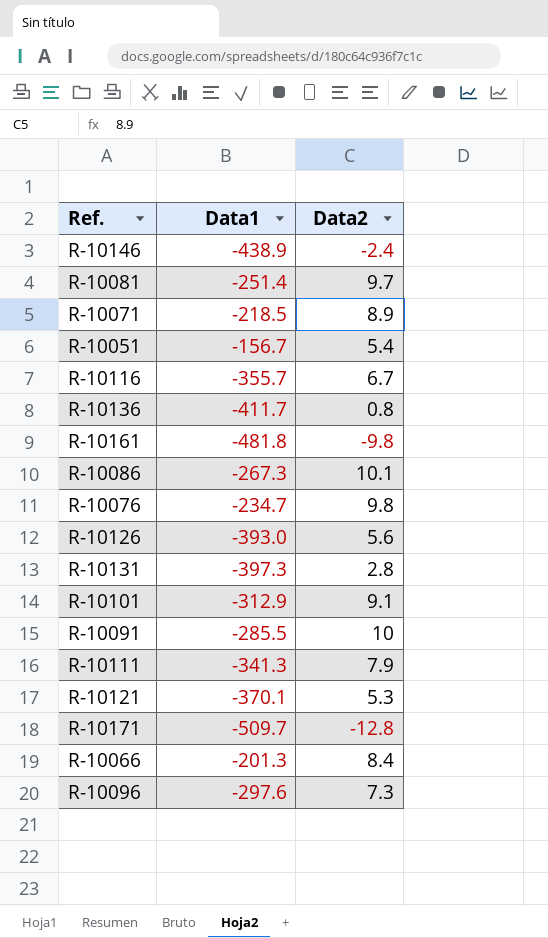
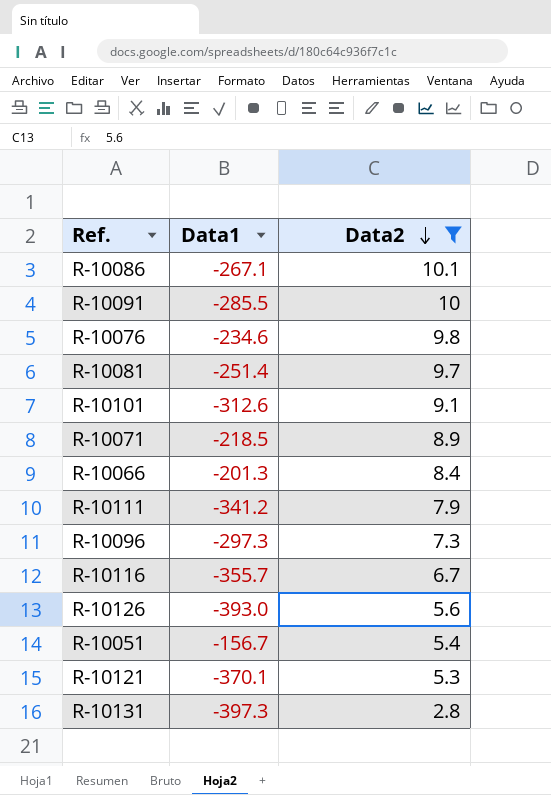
filter: none -> Data2 >= 2.8
row order: none -> Data2 descending
R-10086 | Data1: -267.3 -> -267.1
R-10076 | Data1: -234.7 -> -234.6
R-10101 | Data1: -312.9 -> -312.6
R-10111 | Data1: -341.3 -> -341.2
R-10096 | Data1: -297.6 -> -297.3

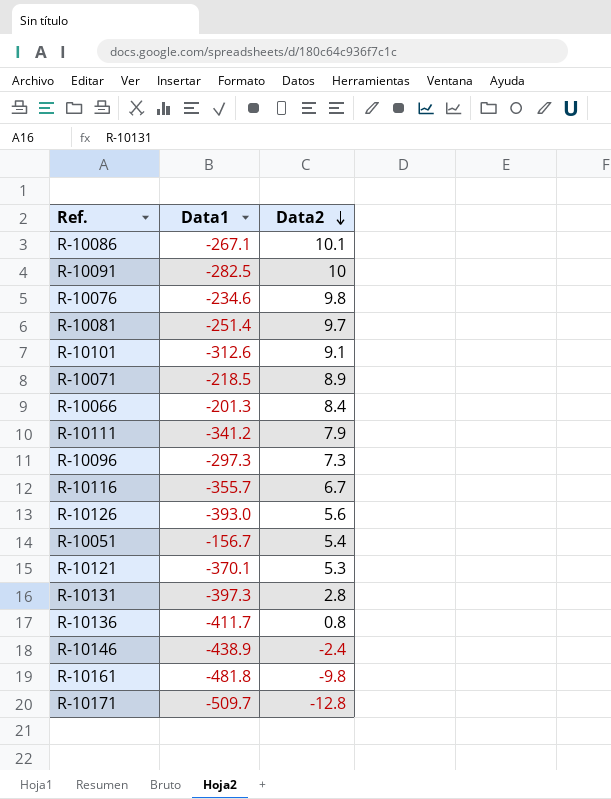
filter: Data2 >= 2.8 -> none
R-10091 | Data1: -285.5 -> -282.5

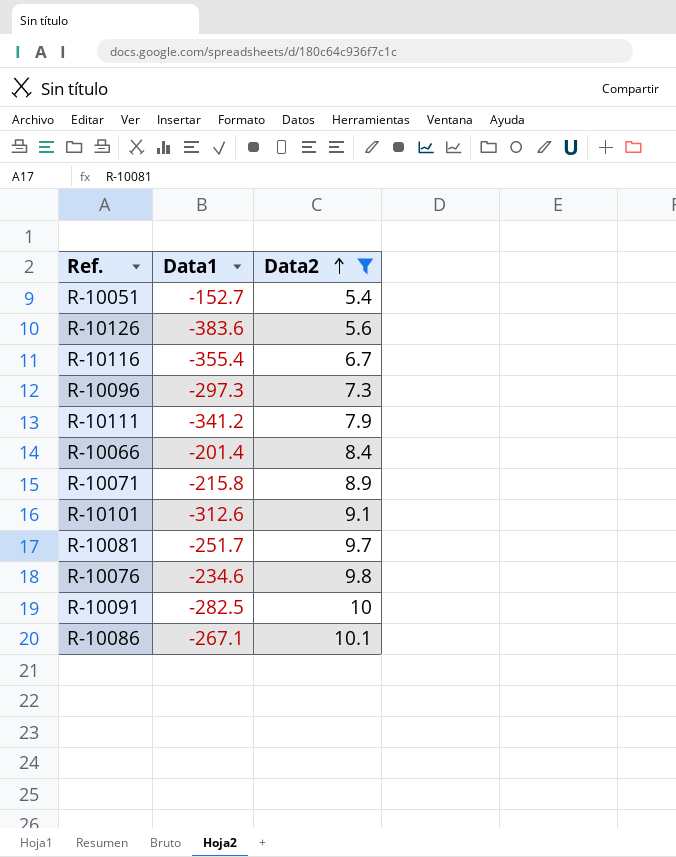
filter: none -> Data2 >= 5.4
row order: Data2 descending -> Data2 ascending
R-10051 | Data1: -156.7 -> -152.7
R-10126 | Data1: -393.0 -> -383.6
R-10116 | Data1: -355.7 -> -355.4
R-10066 | Data1: -201.3 -> -201.4
R-10071 | Data1: -218.5 -> -215.8
R-10081 | Data1: -251.4 -> -251.7

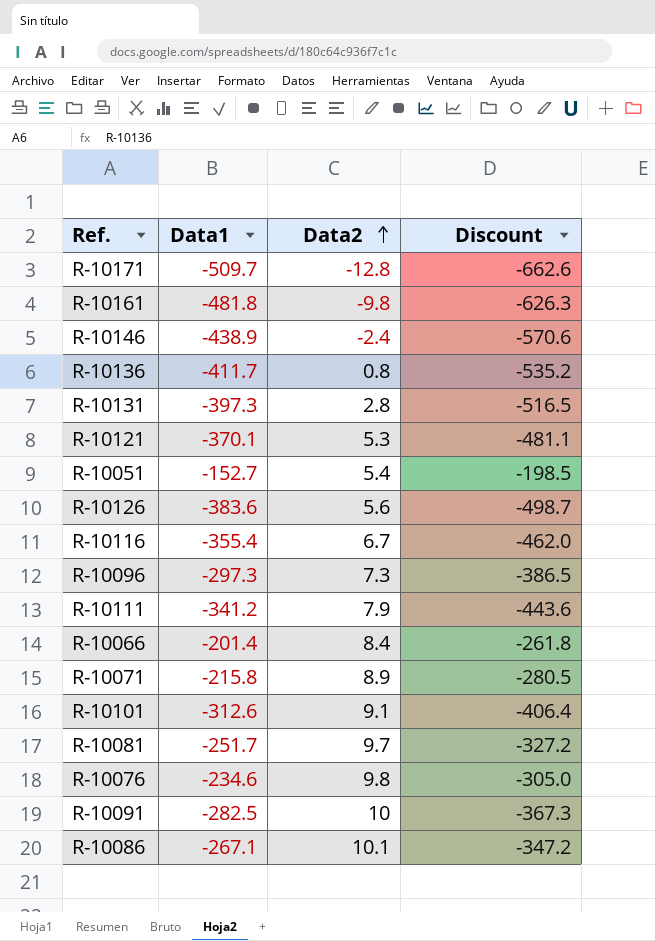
filter: Data2 >= 5.4 -> none
column Discount | formula: none -> [Data1] * 1.3

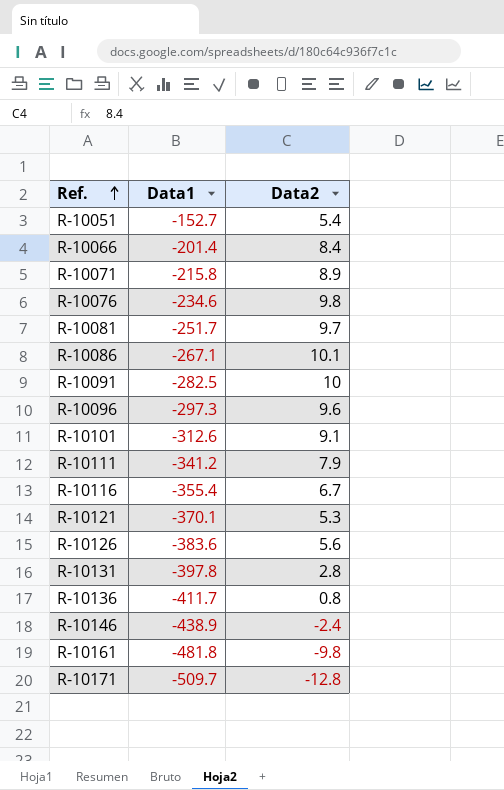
row order: Data2 ascending -> Ref. ascending
column Discount | formula: [Data1] * 1.3 -> none
R-10096 | Data2: 7.3 -> 9.6
R-10131 | Data1: -397.3 -> -397.8

